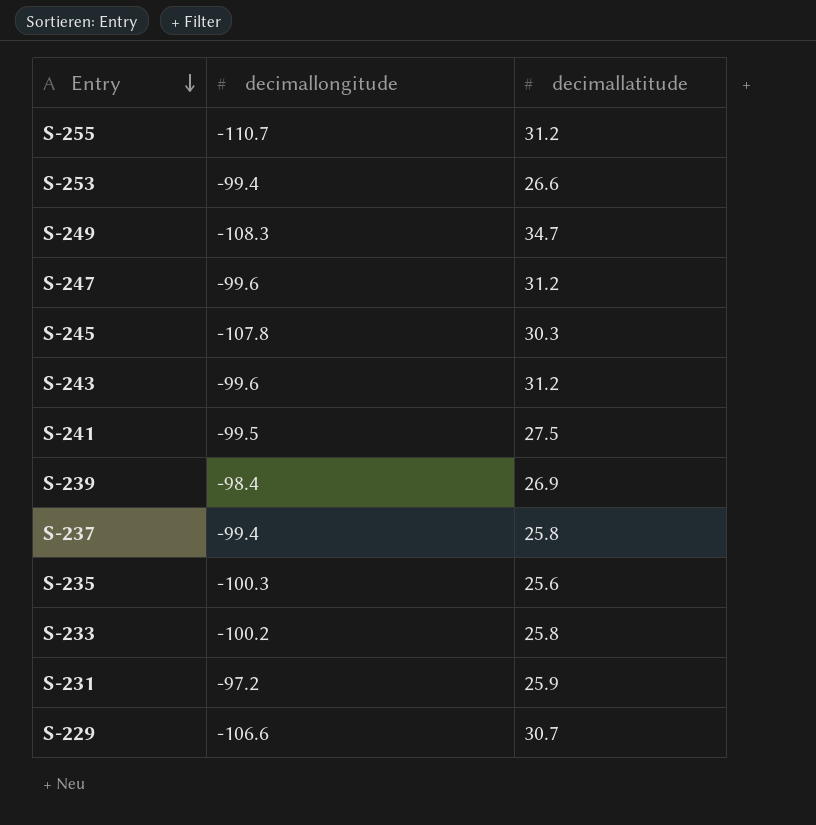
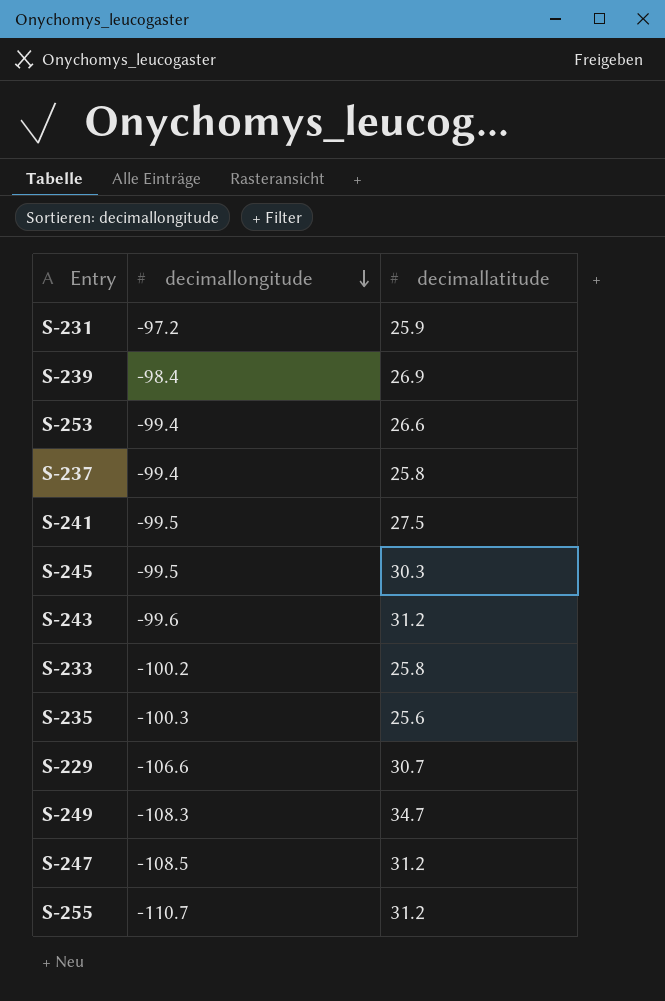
row order: Entry descending -> decimallongitude descending
S-245 | decimallongitude: -107.8 -> -99.5
S-247 | decimallongitude: -99.6 -> -108.5

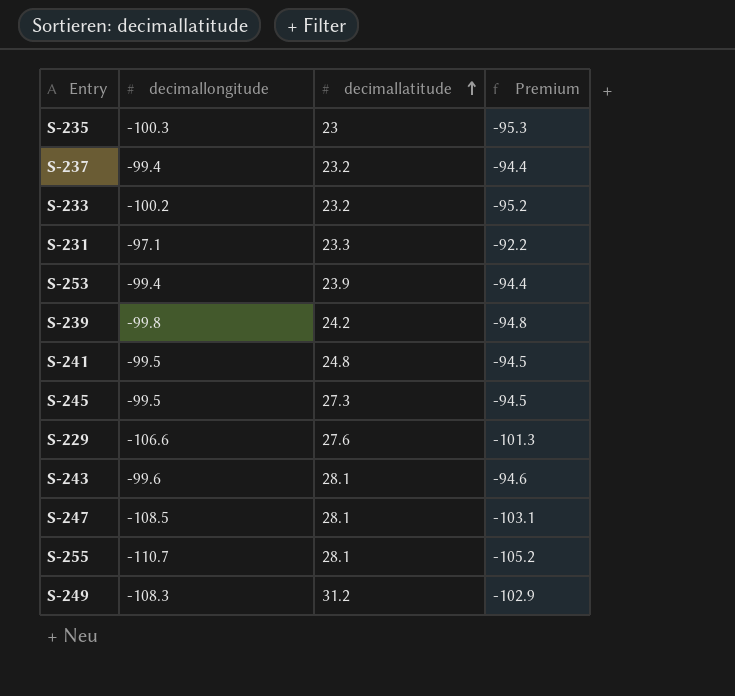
row order: decimallongitude descending -> decimallatitude ascending
column Premium | formula: none -> [decimallongitude] * 0.95
S-235 | decimallatitude: 25.6 -> 23
S-237 | decimallatitude: 25.8 -> 23.2
S-233 | decimallatitude: 25.8 -> 23.2
S-231 | decimallongitude: -97.2 -> -97.1
S-231 | decimallatitude: 25.9 -> 23.3
S-253 | decimallatitude: 26.6 -> 23.9
S-239 | decimallongitude: -98.4 -> -99.8
S-239 | decimallatitude: 26.9 -> 24.2
S-241 | decimallatitude: 27.5 -> 24.8
S-245 | decimallatitude: 30.3 -> 27.3
S-229 | decimallatitude: 30.7 -> 27.6
S-243 | decimallatitude: 31.2 -> 28.1
S-247 | decimallatitude: 31.2 -> 28.1
S-255 | decimallatitude: 31.2 -> 28.1
S-249 | decimallatitude: 34.7 -> 31.2

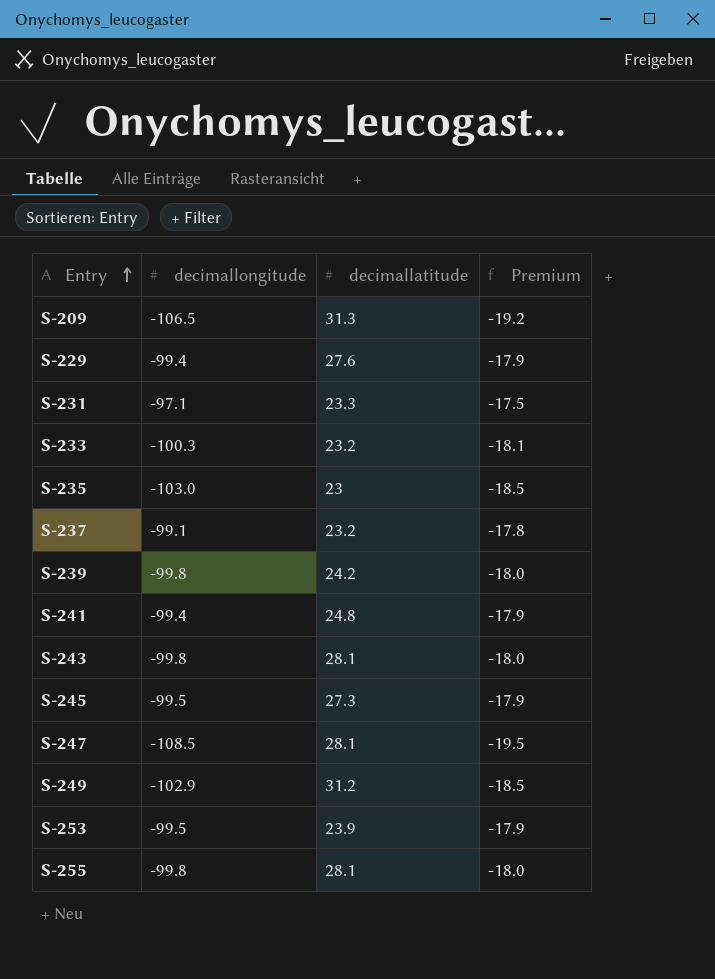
row order: decimallatitude ascending -> Entry ascending
column Premium | formula: [decimallongitude] * 0.95 -> [decimallongitude] * 0.18
row S-209: none -> -106.5 | 31.3 | -19.2
S-229 | decimallongitude: -106.6 -> -99.4
S-233 | decimallongitude: -100.2 -> -100.3
S-235 | decimallongitude: -100.3 -> -103.0
S-237 | decimallongitude: -99.4 -> -99.1
S-241 | decimallongitude: -99.5 -> -99.4
S-243 | decimallongitude: -99.6 -> -99.8
S-249 | decimallongitude: -108.3 -> -102.9
S-253 | decimallongitude: -99.4 -> -99.5
S-255 | decimallongitude: -110.7 -> -99.8

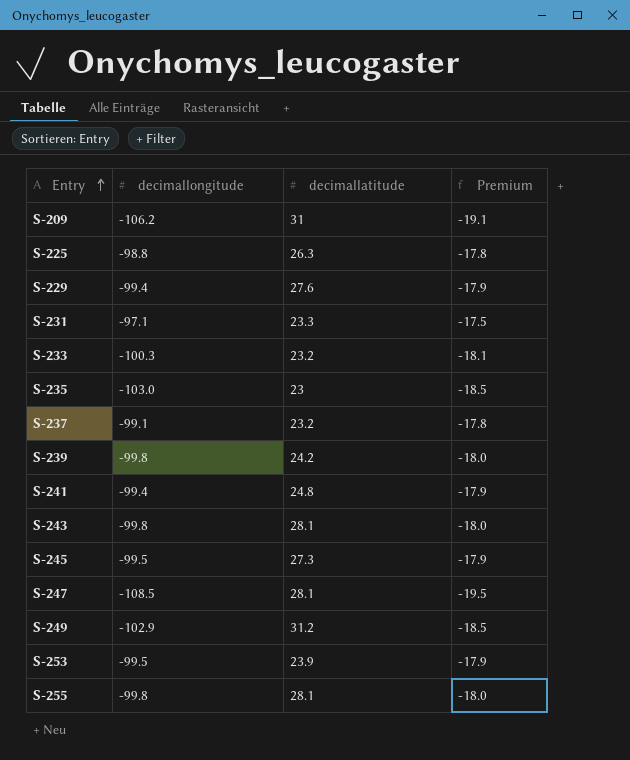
S-209 | decimallongitude: -106.5 -> -106.2
S-209 | decimallatitude: 31.3 -> 31
S-209 | Premium: -19.2 -> -19.1
row S-225: none -> -98.8 | 26.3 | -17.8

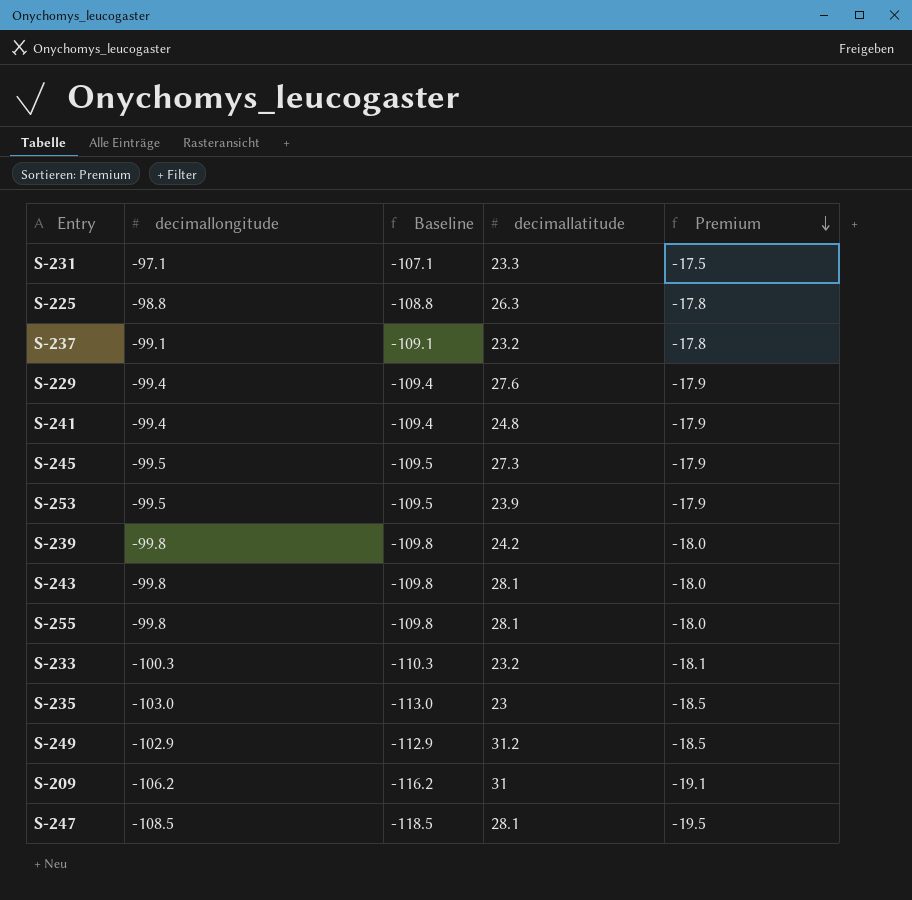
row order: Entry ascending -> Premium descending
column Baseline | formula: none -> [decimallongitude] - 10

